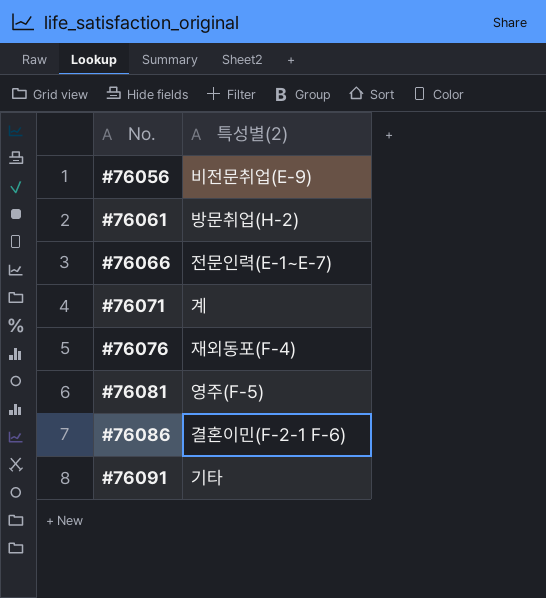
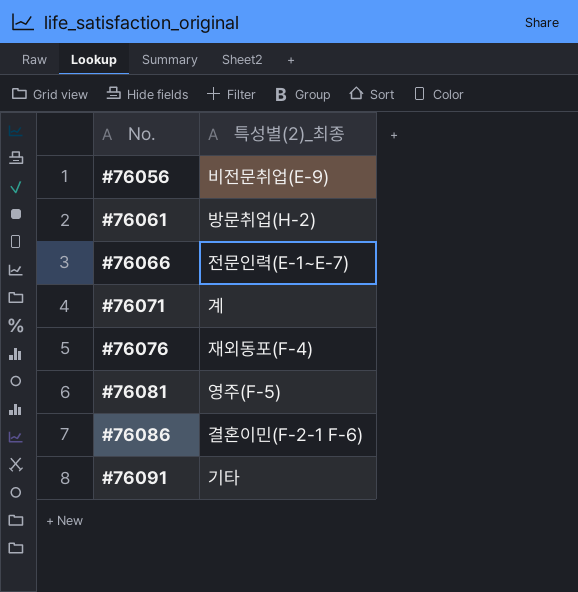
column name: 특성별(2) -> 특성별(2)_최종

